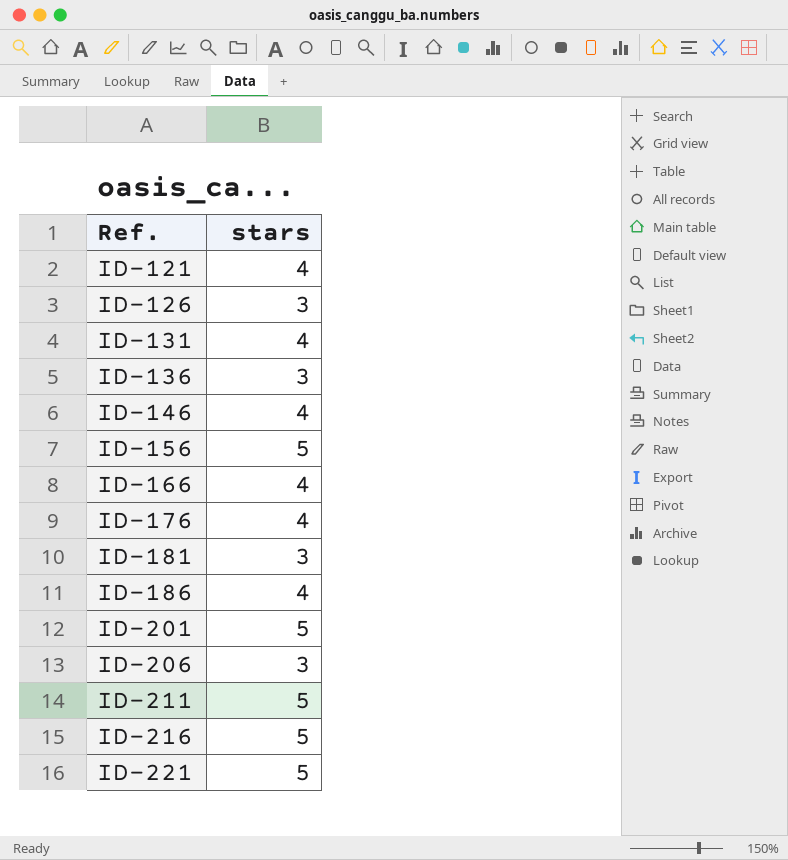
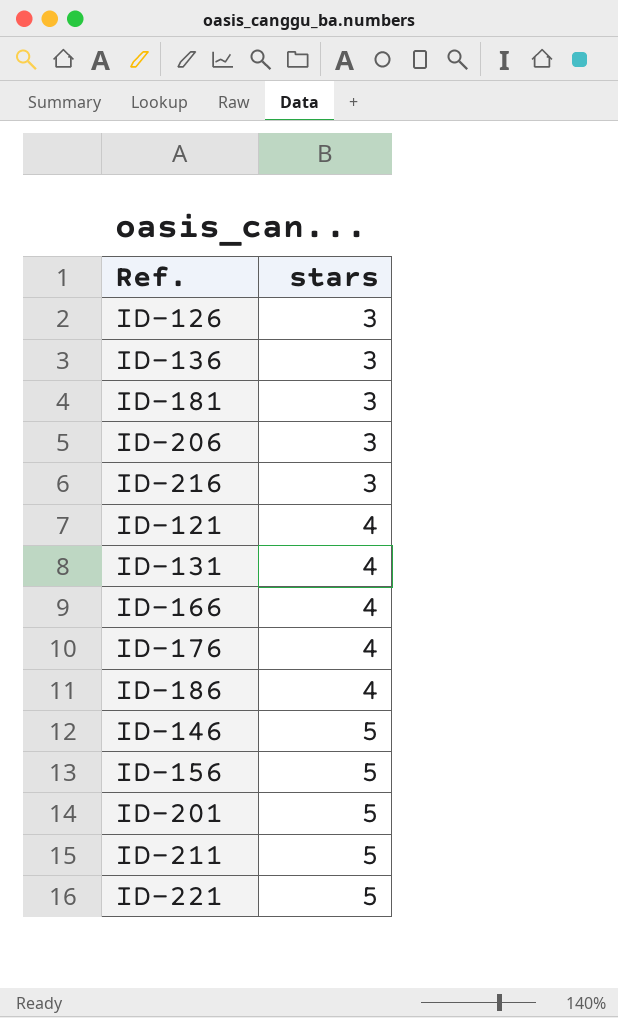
row order: Ref. ascending -> stars ascending
ID-216 | stars: 5 -> 3
ID-146 | stars: 4 -> 5

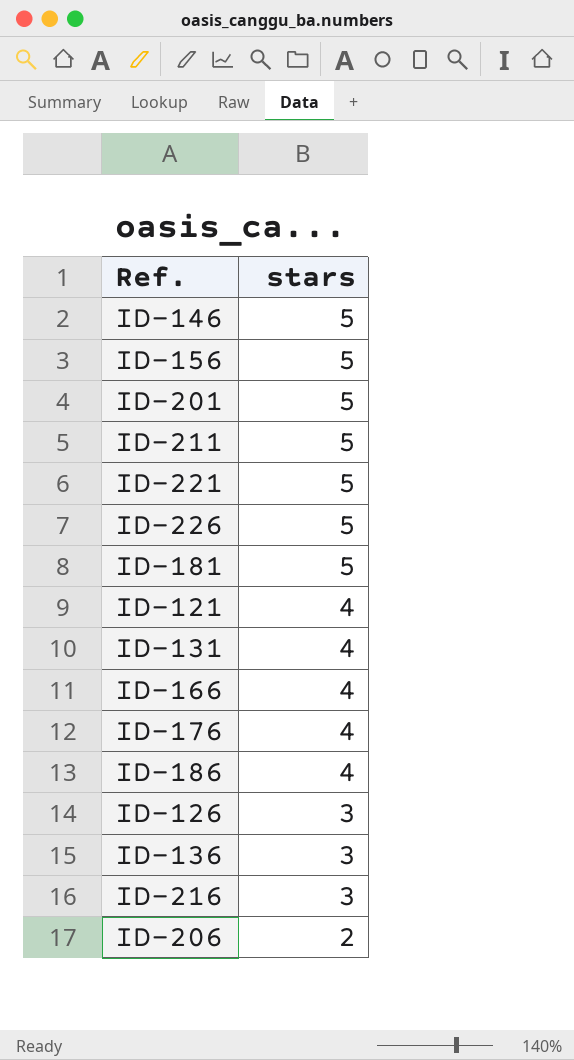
row order: stars ascending -> stars descending
row ID-226: none -> 5
ID-181 | stars: 3 -> 5
ID-206 | stars: 3 -> 2

